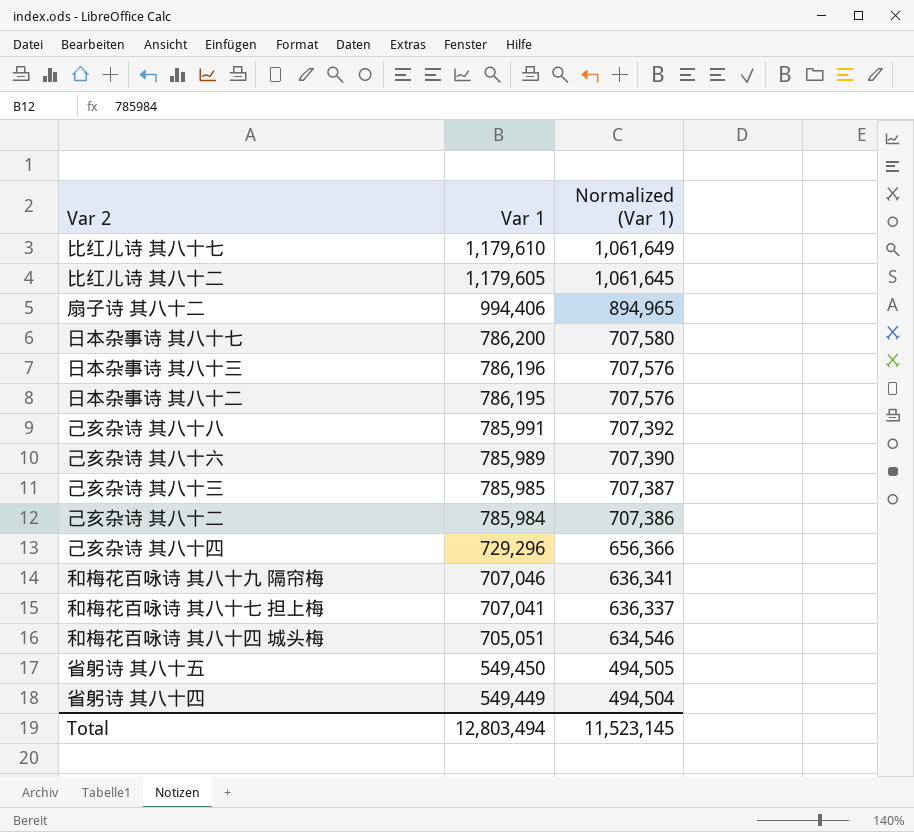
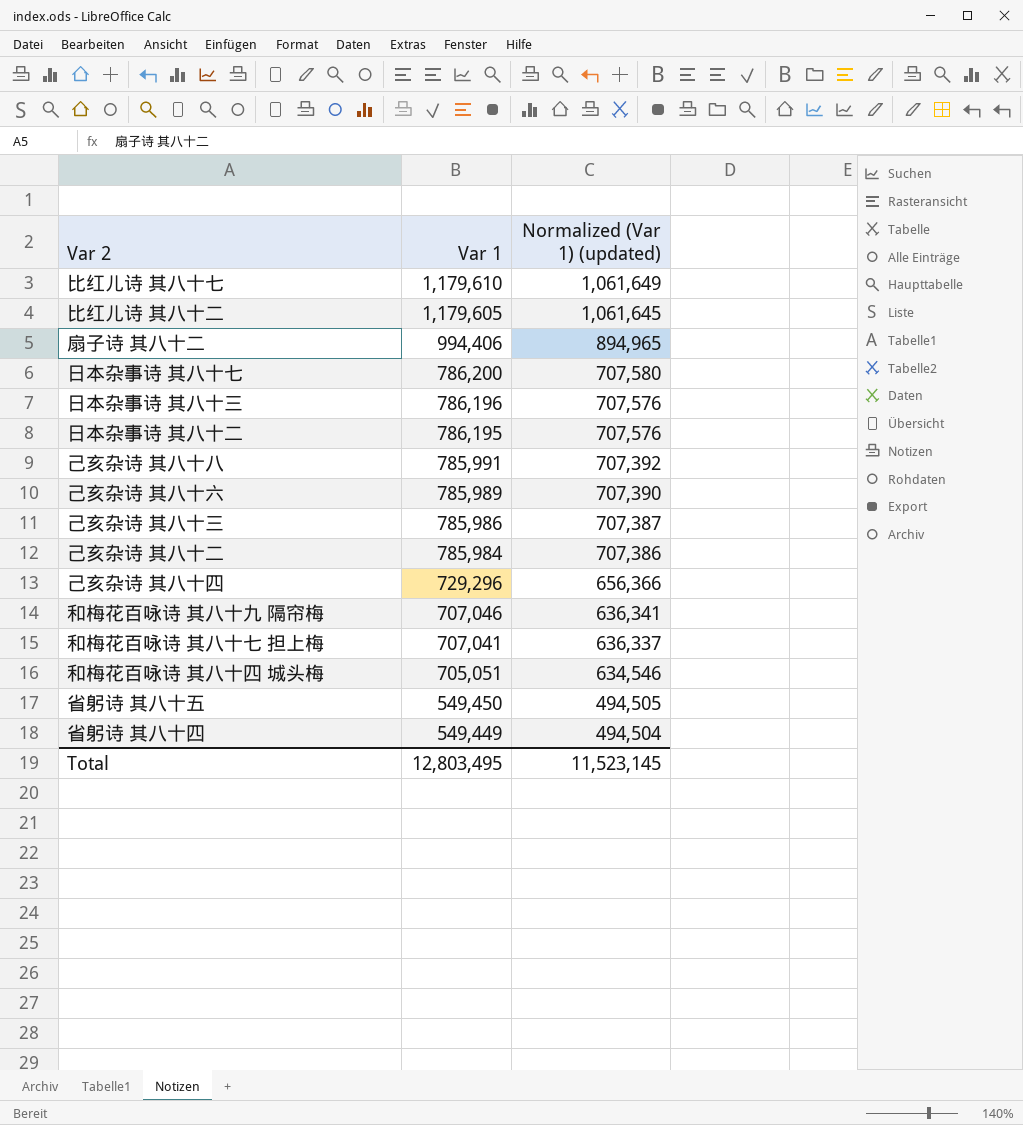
column name: Normalized (Var 1) -> Normalized (Var 1) (updated)
己亥杂诗 其八十三 | Var 1: 785,985 -> 785,986
Total | Var 1: 12,803,494 -> 12,803,495

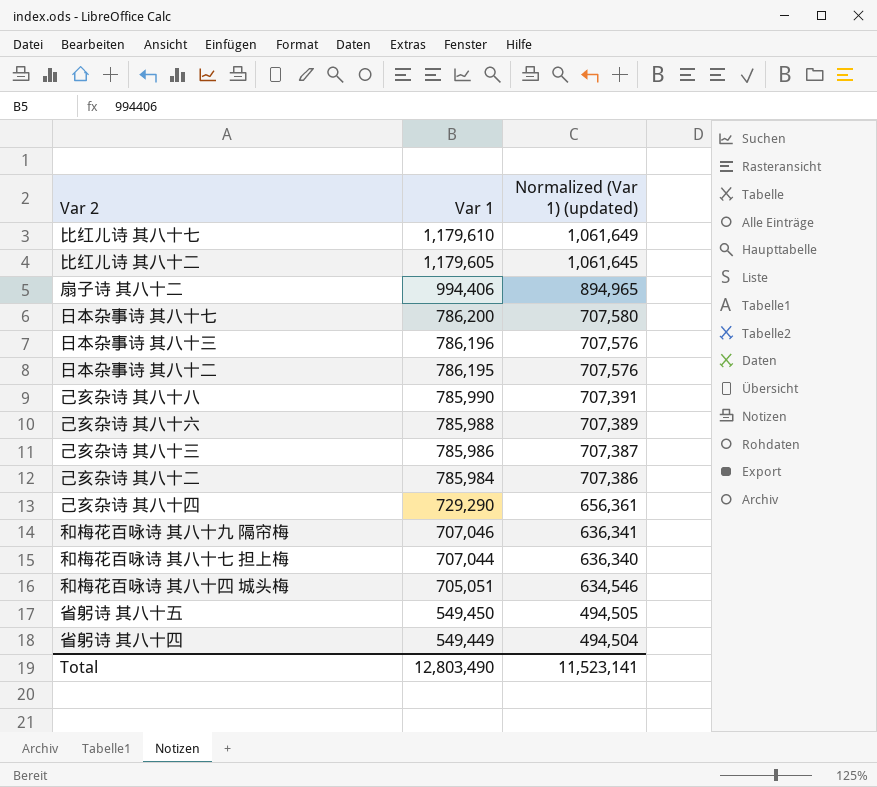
己亥杂诗 其八十八 | Var 1: 785,991 -> 785,990
己亥杂诗 其八十八 | Normalized (Var 1) (updated): 707,392 -> 707,391
己亥杂诗 其八十六 | Var 1: 785,989 -> 785,988
己亥杂诗 其八十六 | Normalized (Var 1) (updated): 707,390 -> 707,389
己亥杂诗 其八十四 | Var 1: 729,296 -> 729,290
己亥杂诗 其八十四 | Normalized (Var 1) (updated): 656,366 -> 656,361
和梅花百咏诗 其八十七 担上梅 | Var 1: 707,041 -> 707,044
和梅花百咏诗 其八十七 担上梅 | Normalized (Var 1) (updated): 636,337 -> 636,340
Total | Var 1: 12,803,495 -> 12,803,490
Total | Normalized (Var 1) (updated): 11,523,145 -> 11,523,141

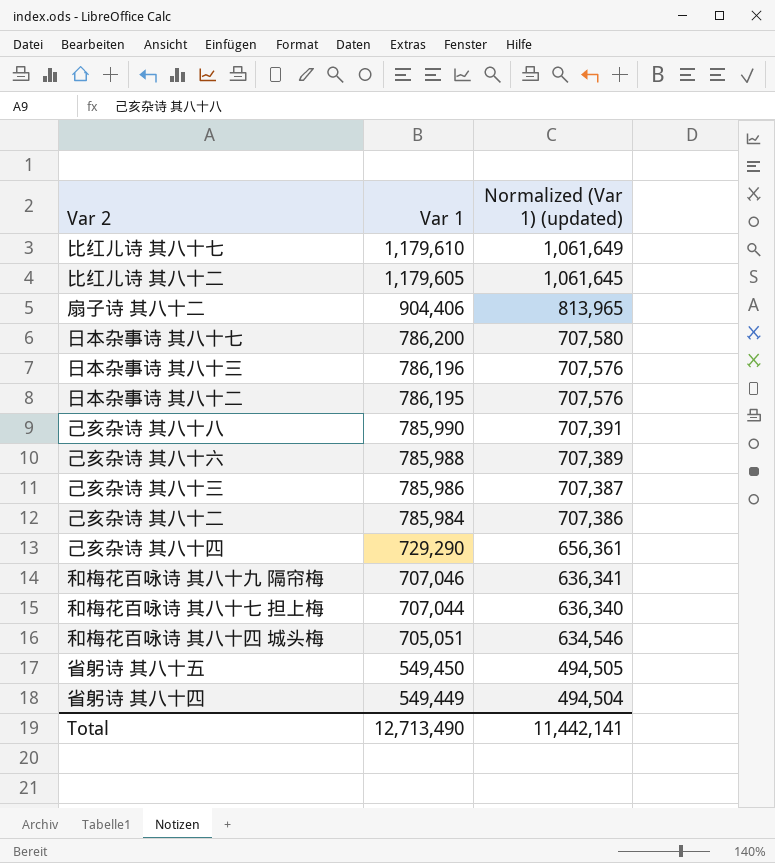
扇子诗 其八十二 | Var 1: 994,406 -> 904,406
扇子诗 其八十二 | Normalized (Var 1) (updated): 894,965 -> 813,965
Total | Var 1: 12,803,490 -> 12,713,490
Total | Normalized (Var 1) (updated): 11,523,141 -> 11,442,141

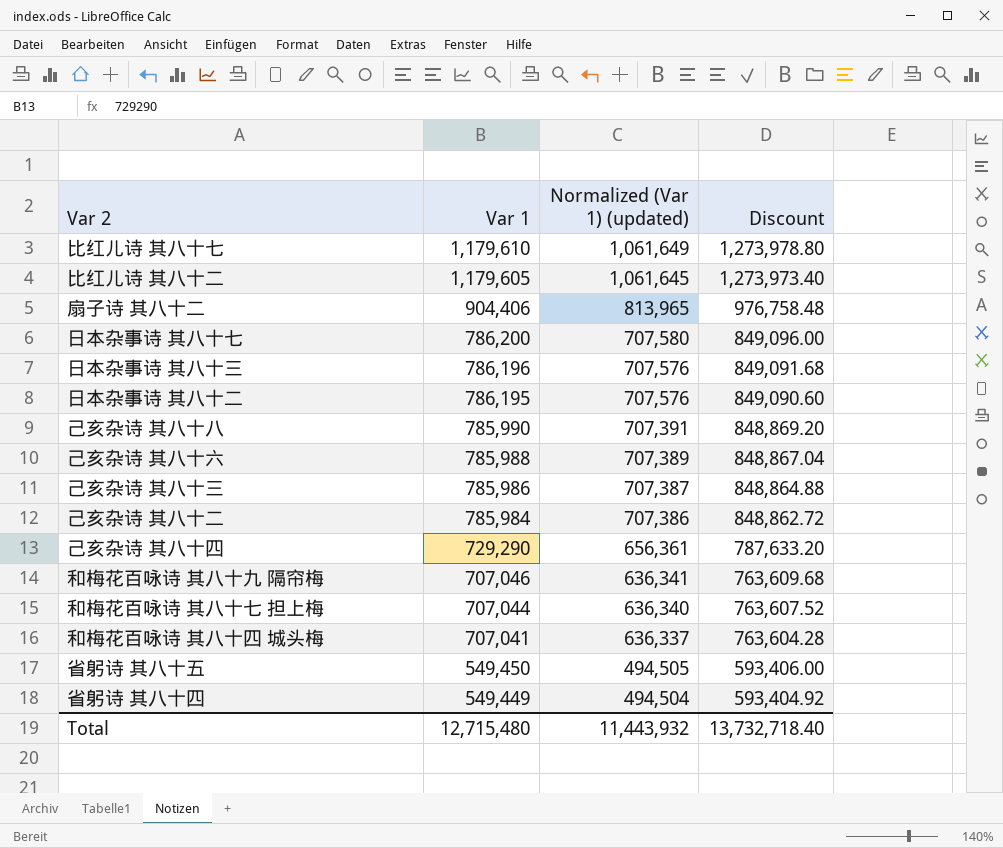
column Discount | formula: none -> [Var 1] * 1.08
和梅花百咏诗 其八十四 城头梅 | Var 1: 705,051 -> 707,041
和梅花百咏诗 其八十四 城头梅 | Normalized (Var 1) (updated): 634,546 -> 636,337
Total | Var 1: 12,713,490 -> 12,715,480
Total | Normalized (Var 1) (updated): 11,442,141 -> 11,443,932

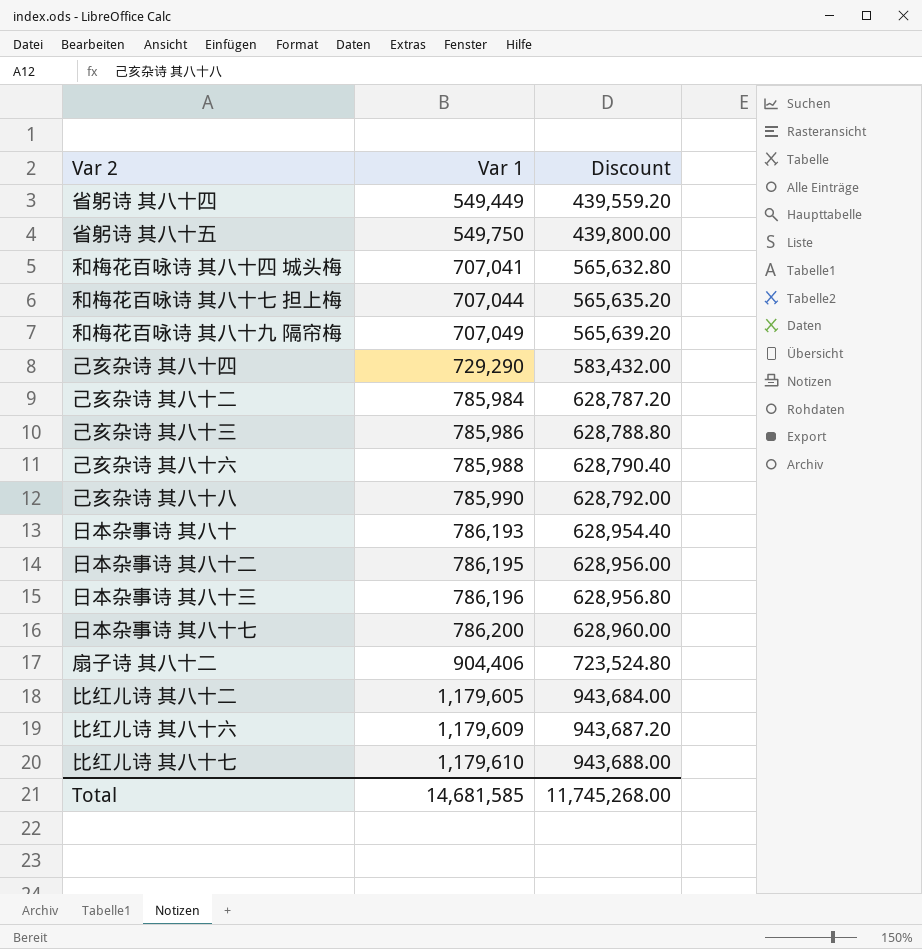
row order: Var 1 descending -> Var 1 ascending
column Normalized (Var 1) (updated) | formula: [Var 1] * 0.9 -> none
column Discount | formula: [Var 1] * 1.08 -> [Var 1] * 0.8
省躬诗 其八十五 | Var 1: 549,450 -> 549,750
和梅花百咏诗 其八十九 隔帘梅 | Var 1: 707,046 -> 707,049
row 日本杂事诗 其八十: none -> 786,193 | 628,954.40
row 比红儿诗 其八十六: none -> 1,179,609 | 943,687.20
Total | Var 1: 12,715,480 -> 14,681,585
Total | Discount: 13,732,718.40 -> 11,745,268.00

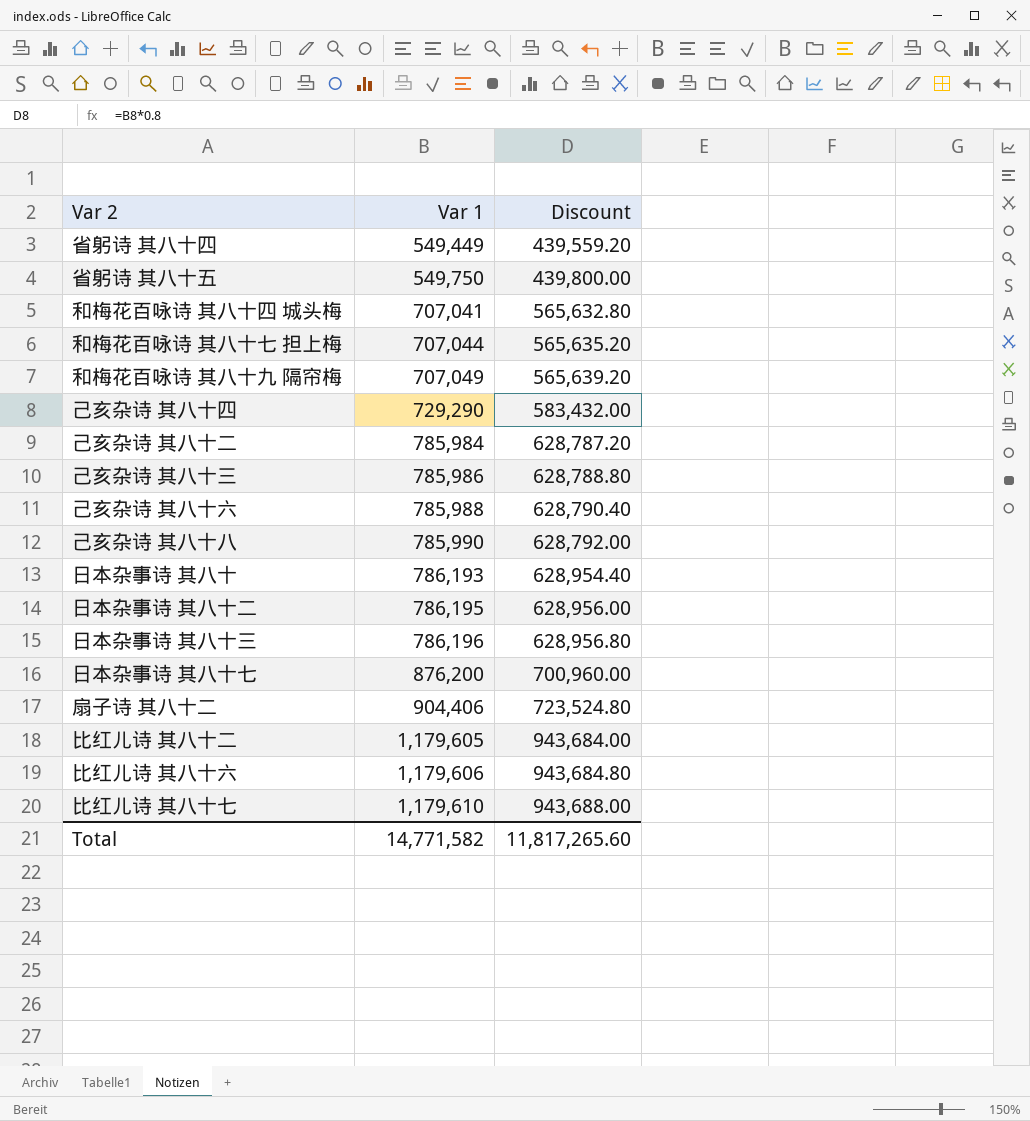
日本杂事诗 其八十七 | Var 1: 786,200 -> 876,200
日本杂事诗 其八十七 | Discount: 628,960.00 -> 700,960.00
比红儿诗 其八十六 | Var 1: 1,179,609 -> 1,179,606
比红儿诗 其八十六 | Discount: 943,687.20 -> 943,684.80
Total | Var 1: 14,681,585 -> 14,771,582
Total | Discount: 11,745,268.00 -> 11,817,265.60

